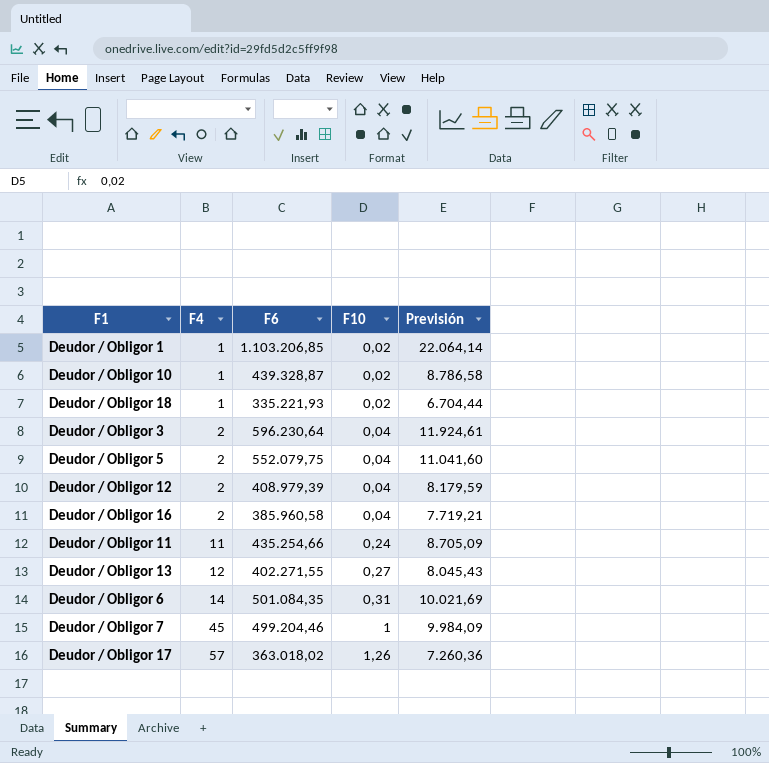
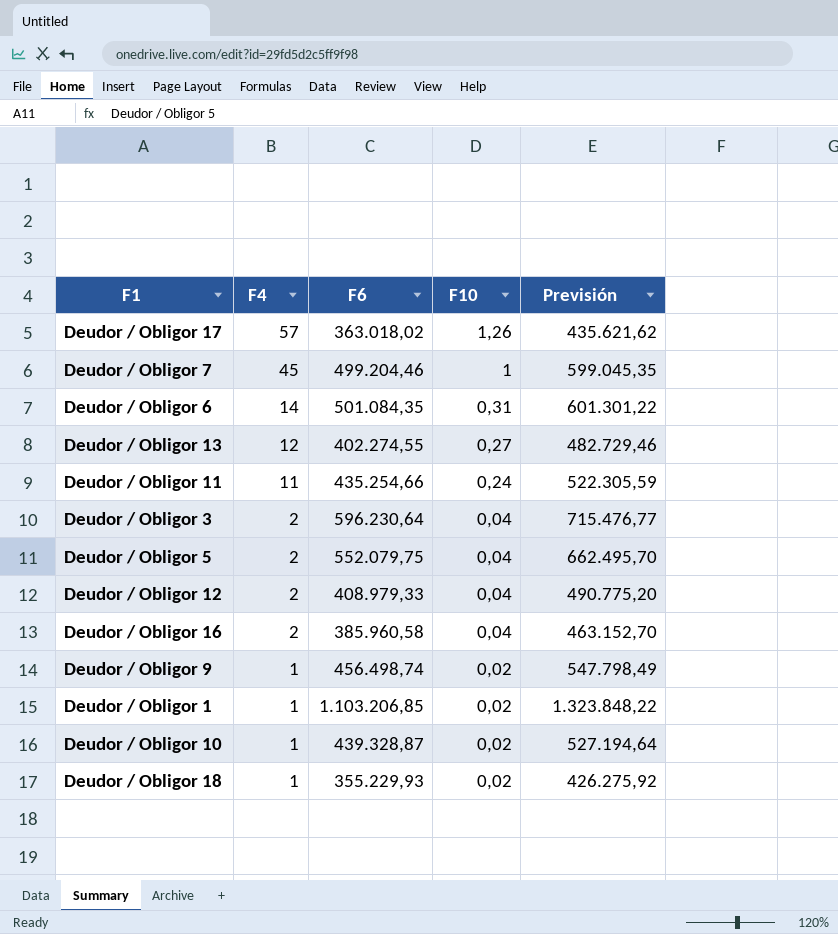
row order: F4 ascending -> F4 descending
column Previsión | formula: [F6] * 0,02 -> [F6] * 1,2
Deudor / Obligor 13 | F6: 402.271,55 -> 402.274,55
Deudor / Obligor 12 | F6: 408.979,39 -> 408.979,33
row Deudor / Obligor 9: none -> 1 | 456.498,74 | 0,02 | 547.798,49
Deudor / Obligor 18 | F6: 335.221,93 -> 355.229,93

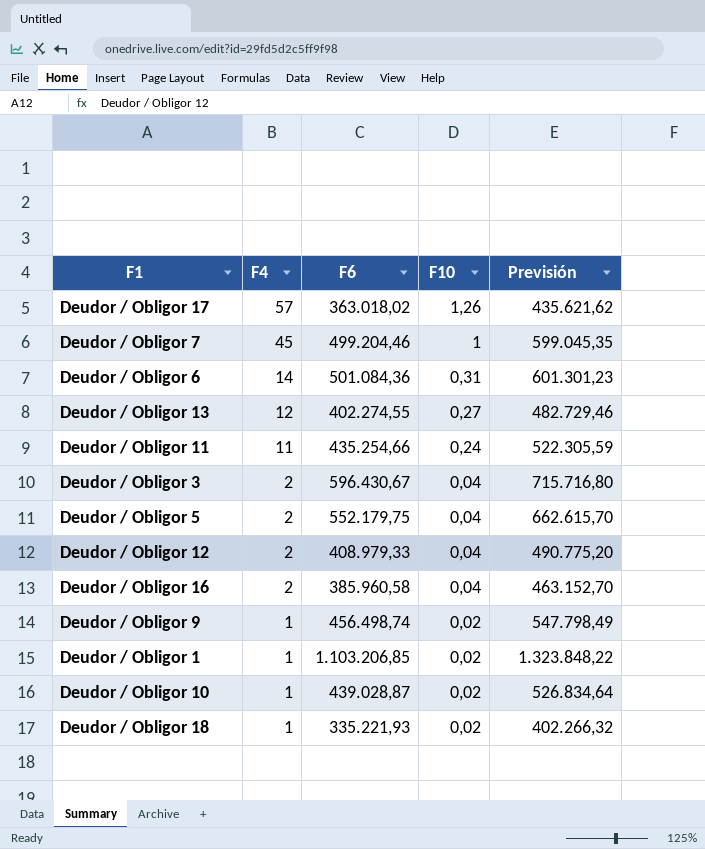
Deudor / Obligor 6 | F6: 501.084,35 -> 501.084,36
Deudor / Obligor 6 | Previsión: 601.301,22 -> 601.301,23
Deudor / Obligor 3 | F6: 596.230,64 -> 596.430,67
Deudor / Obligor 3 | Previsión: 715.476,77 -> 715.716,80
Deudor / Obligor 5 | F6: 552.079,75 -> 552.179,75
Deudor / Obligor 5 | Previsión: 662.495,70 -> 662.615,70
Deudor / Obligor 10 | F6: 439.328,87 -> 439.028,87
Deudor / Obligor 10 | Previsión: 527.194,64 -> 526.834,64
Deudor / Obligor 18 | F6: 355.229,93 -> 335.221,93
Deudor / Obligor 18 | Previsión: 426.275,92 -> 402.266,32

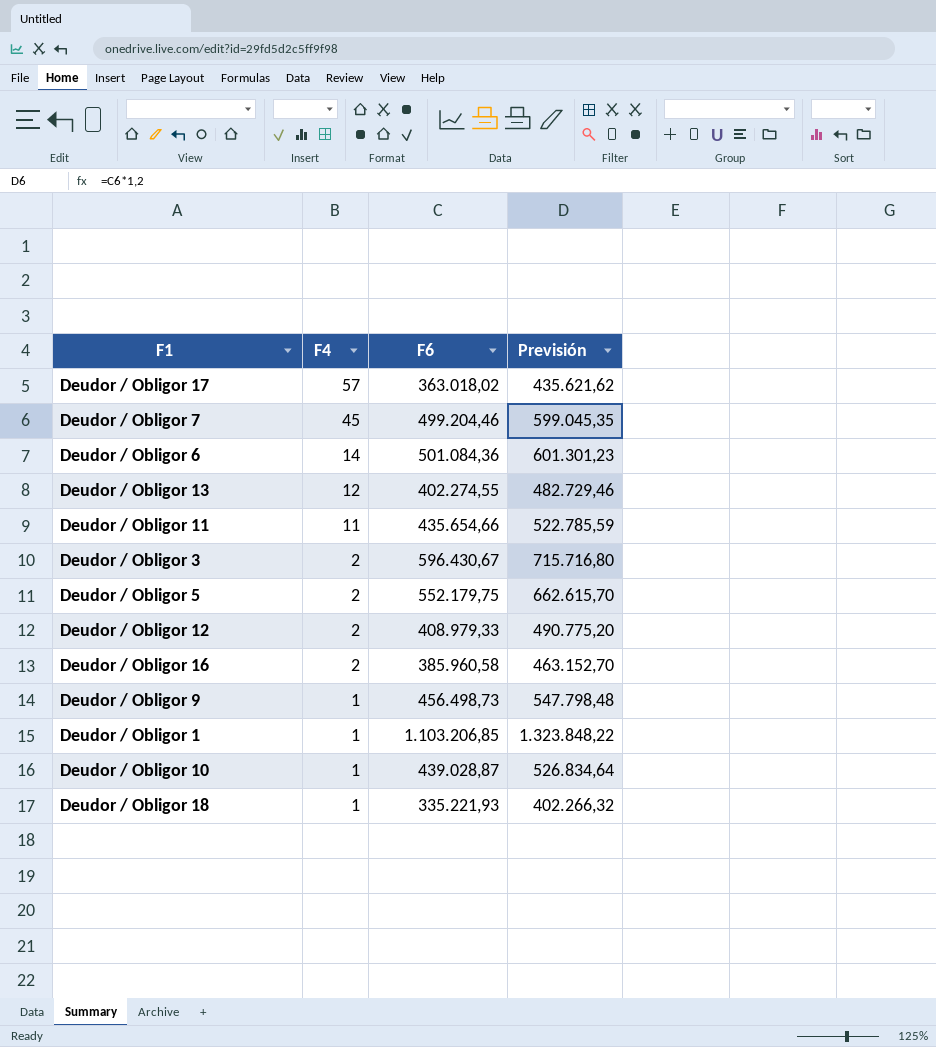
column F10 | position: 4 -> none
Deudor / Obligor 11 | F6: 435.254,66 -> 435.654,66
Deudor / Obligor 11 | Previsión: 522.305,59 -> 522.785,59
Deudor / Obligor 9 | F6: 456.498,74 -> 456.498,73
Deudor / Obligor 9 | Previsión: 547.798,49 -> 547.798,48

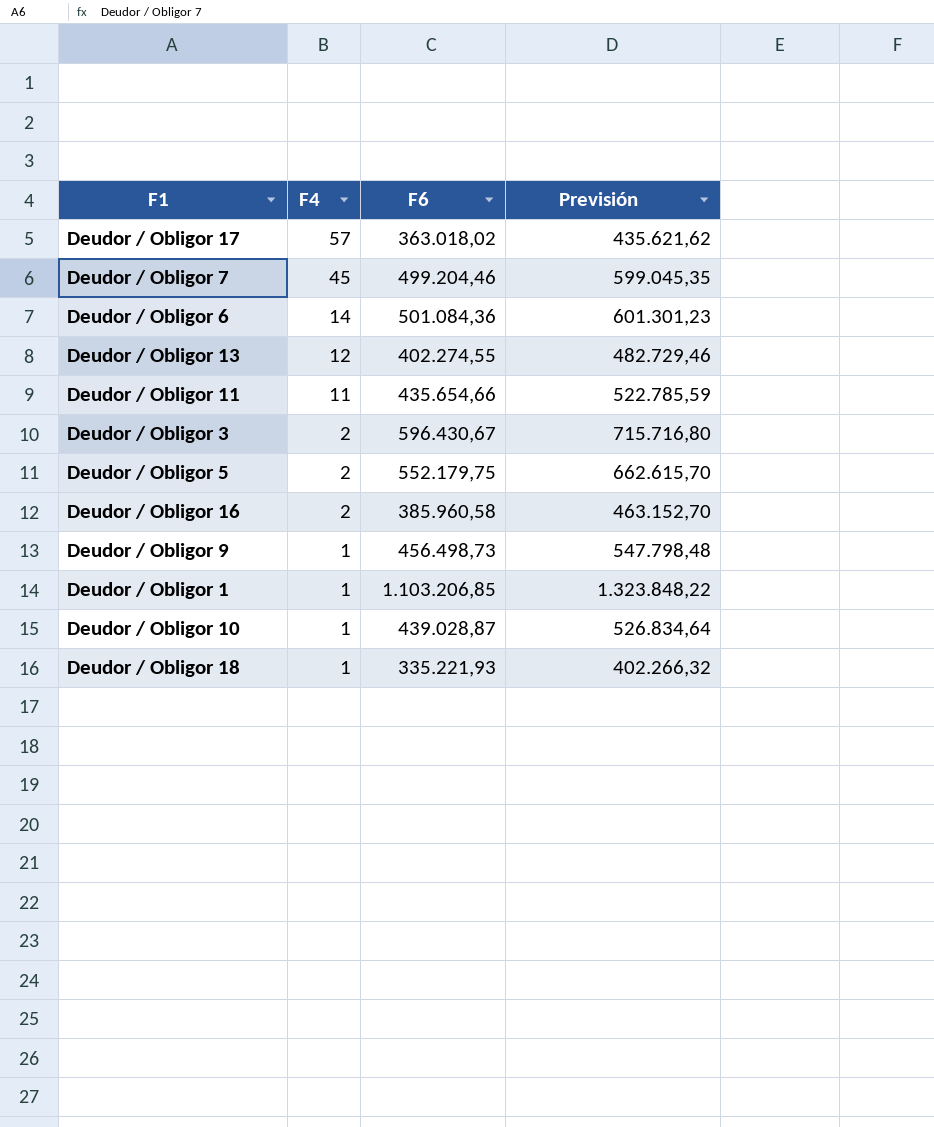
row Deudor / Obligor 12: 2 | 408.979,33 | 490.775,20 -> none

